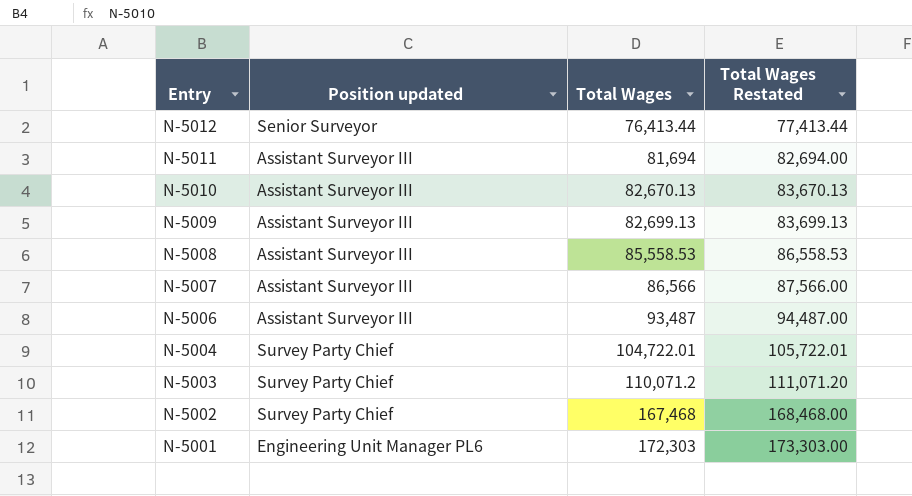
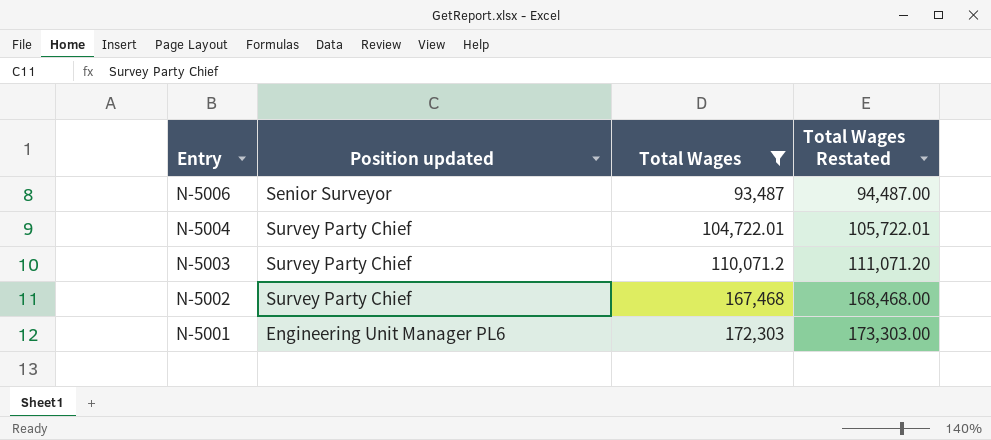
filter: none -> Total Wages >= 93,487
N-5006 | Position updated: Assistant Surveyor III -> Senior Surveyor

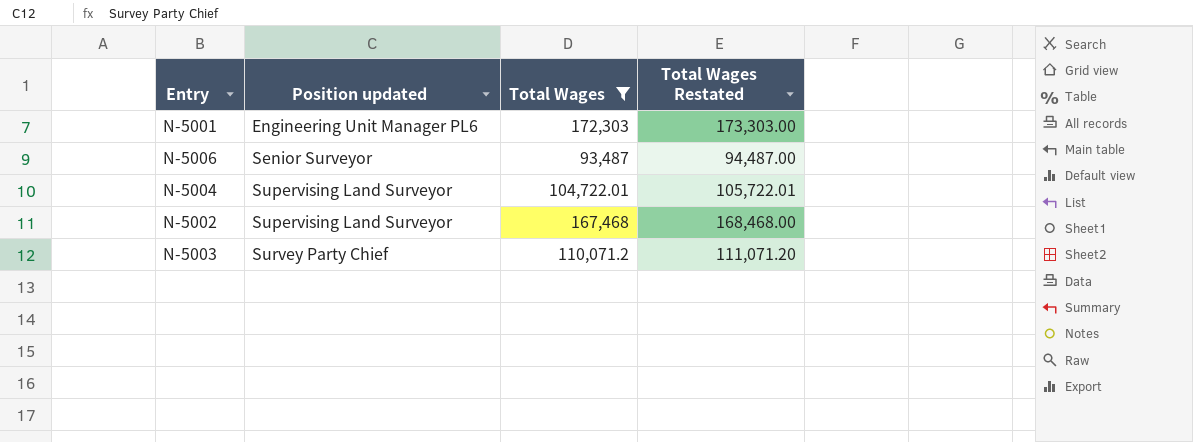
row order: Entry descending -> Position updated ascending
N-5004 | Position updated: Survey Party Chief -> Supervising Land Surveyor
N-5002 | Position updated: Survey Party Chief -> Supervising Land Surveyor

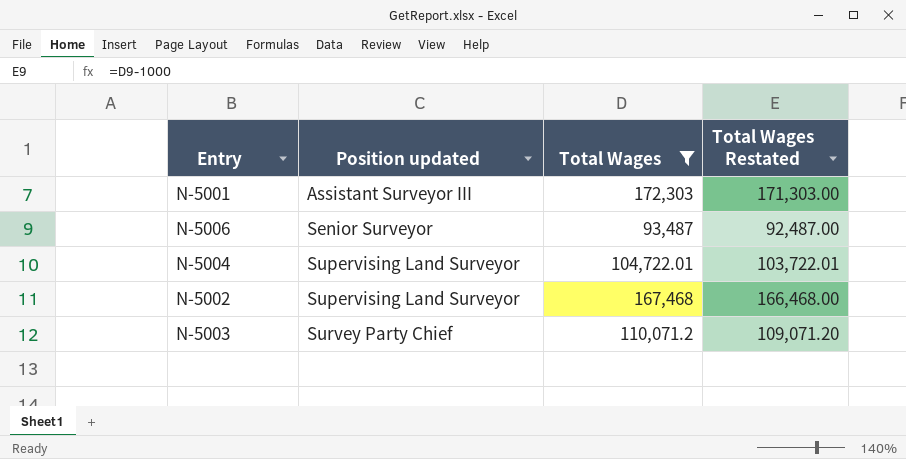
column Total Wages Restated | formula: [Total Wages] + 1000 -> [Total Wages] - 1000
N-5001 | Position updated: Engineering Unit Manager PL6 -> Assistant Surveyor III

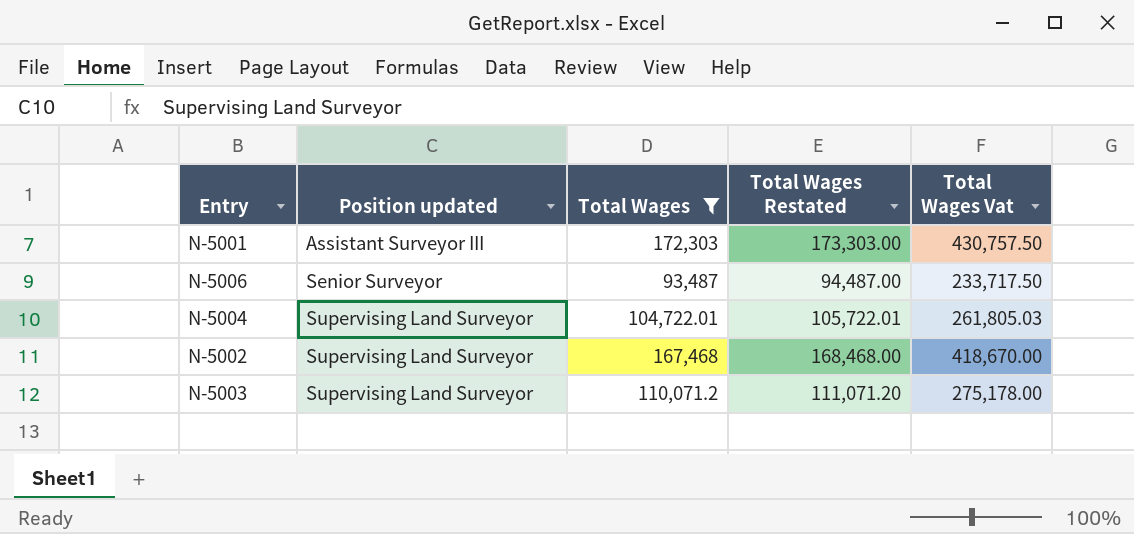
column Total Wages Restated | formula: [Total Wages] - 1000 -> [Total Wages] + 1000
column Total Wages Vat | formula: none -> [Total Wages] * 2.5
N-5003 | Position updated: Survey Party Chief -> Supervising Land Surveyor

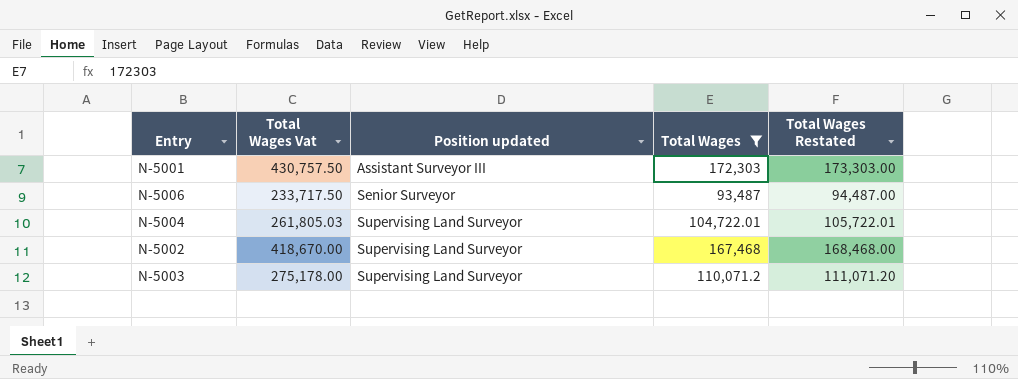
column Total Wages Vat | position: 5 -> 2

